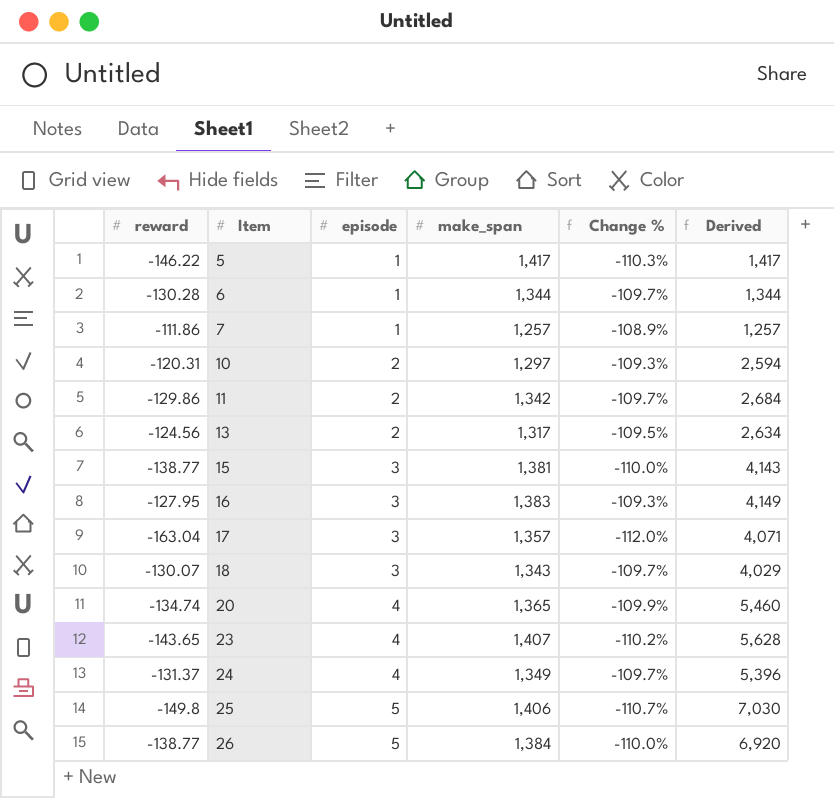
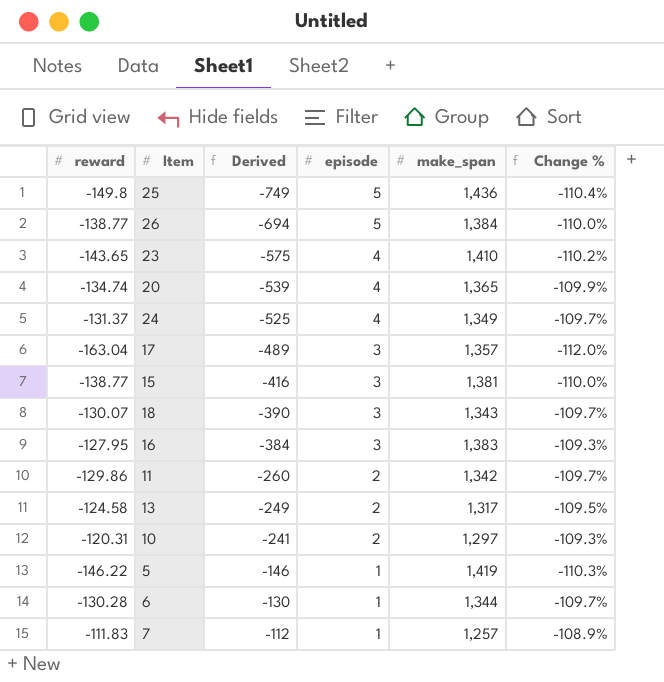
row order: Item ascending -> Derived ascending
column Derived | formula: [episode] * [make_span] -> [reward] * [episode]
column Derived | position: 6 -> 3
25 | make_span: 1,406 -> 1,436
25 | Change %: -110.7% -> -110.4%
23 | make_span: 1,407 -> 1,410
13 | reward: -124.56 -> -124.58
5 | make_span: 1,417 -> 1,419
7 | reward: -111.86 -> -111.83

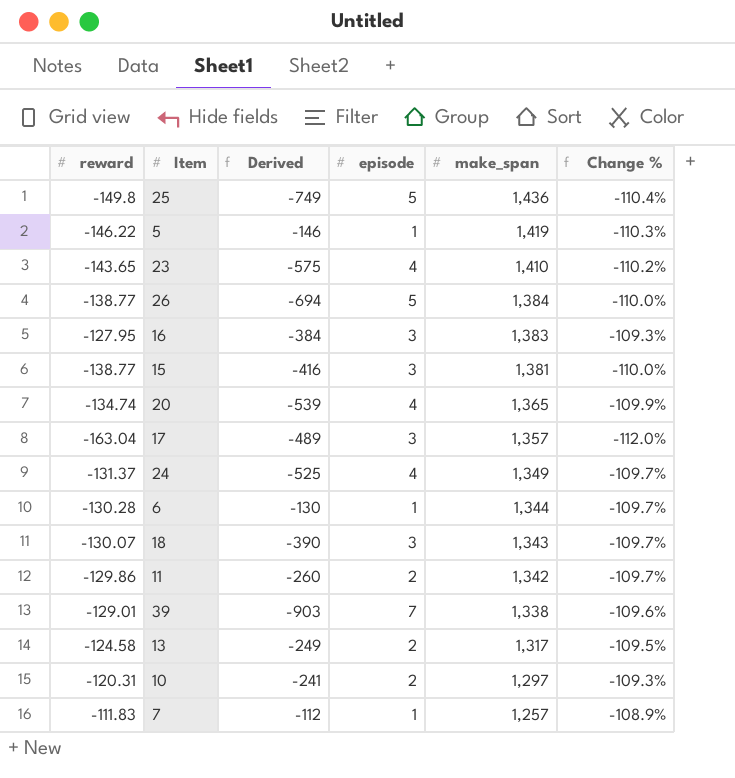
row order: Derived ascending -> make_span descending
row 39: none -> -129.01 | -903 | 7 | 1,338 | -109.6%

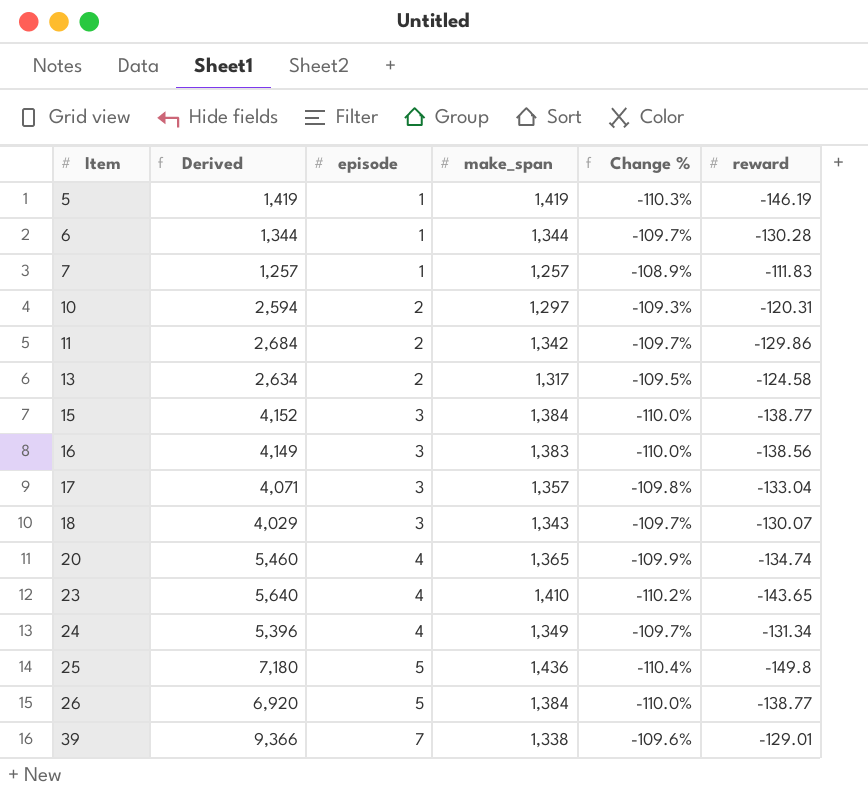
row order: make_span descending -> Item ascending
column Derived | formula: [reward] * [episode] -> [episode] * [make_span]
column reward | position: 1 -> 6
5 | reward: -146.22 -> -146.19
15 | make_span: 1,381 -> 1,384
16 | Change %: -109.3% -> -110.0%
16 | reward: -127.95 -> -138.56
17 | Change %: -112.0% -> -109.8%
17 | reward: -163.04 -> -133.04
24 | reward: -131.37 -> -131.34

